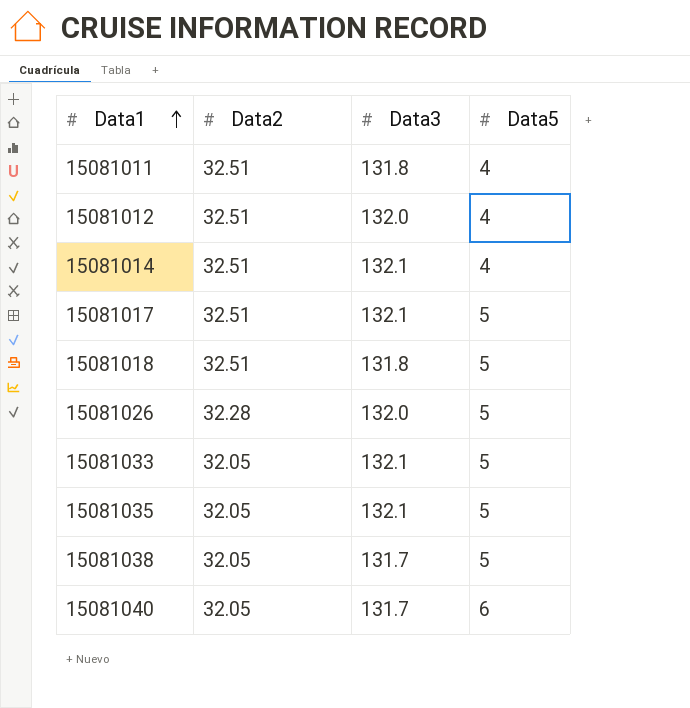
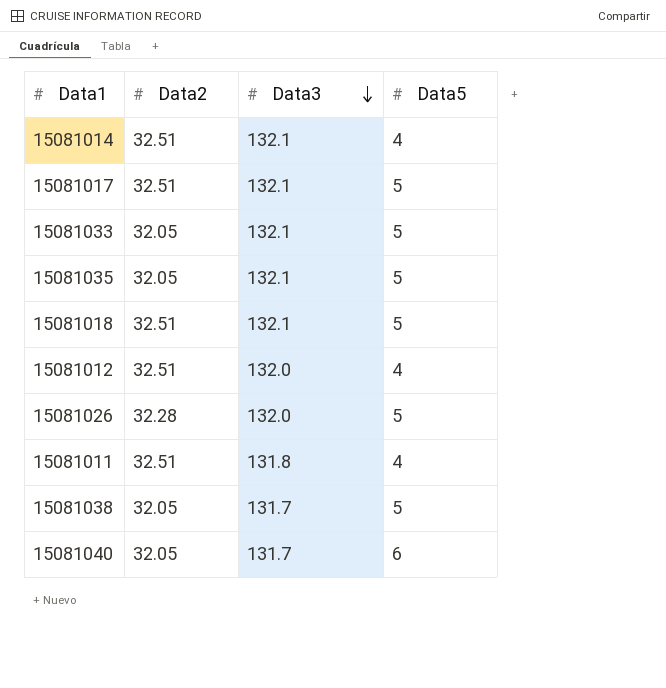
row order: Data1 ascending -> Data3 descending
15081018 | Data3: 131.8 -> 132.1

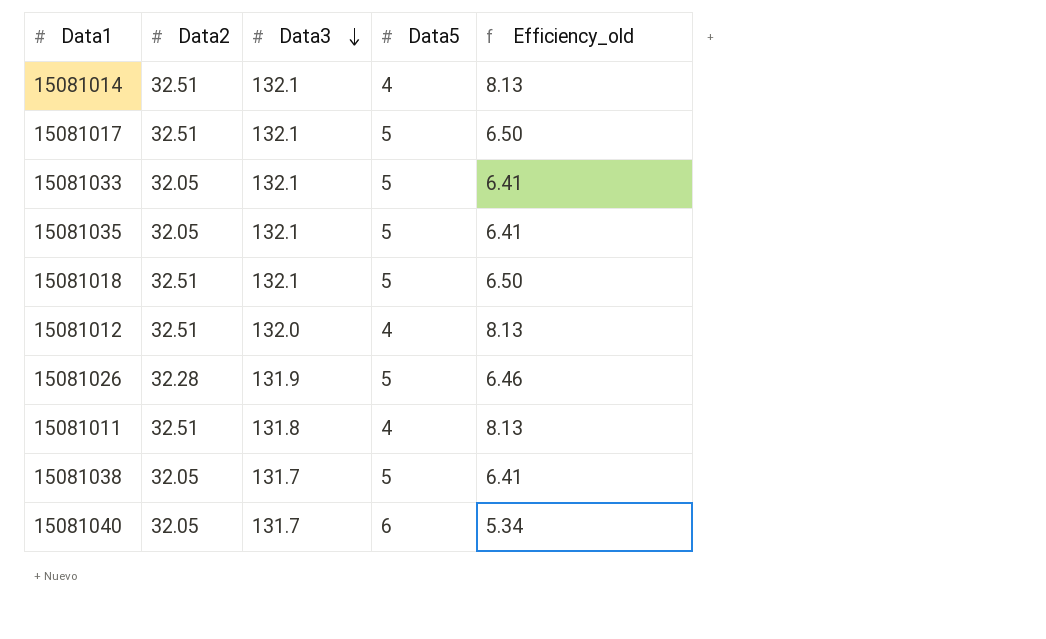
column Efficiency_old | formula: none -> [Data2] / [Data5]
15081026 | Data3: 132.0 -> 131.9

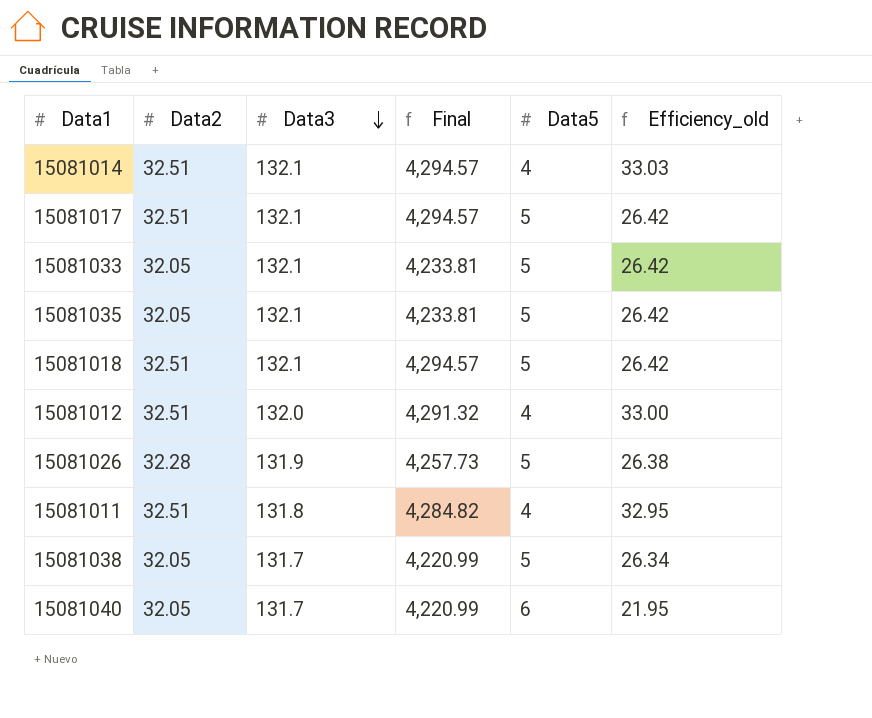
column Final | formula: none -> [Data2] * [Data3]
column Efficiency_old | formula: [Data2] / [Data5] -> [Data3] / [Data5]

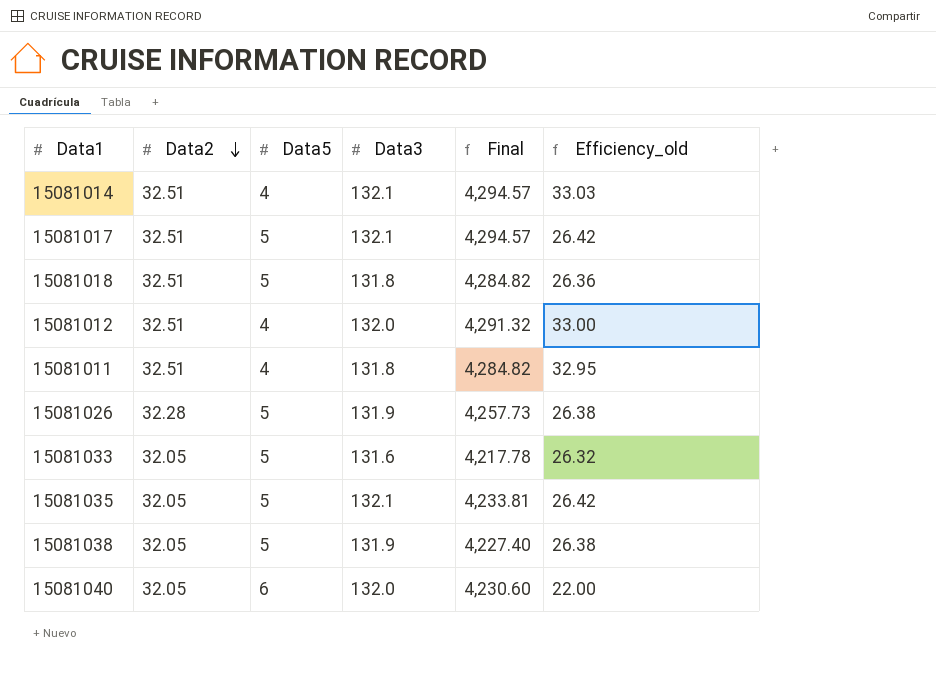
row order: Data3 descending -> Data2 descending
column Data5 | position: 5 -> 3
15081018 | Data3: 132.1 -> 131.8
15081018 | Final: 4,294.57 -> 4,284.82
15081018 | Efficiency_old: 26.42 -> 26.36
15081033 | Data3: 132.1 -> 131.6
15081033 | Final: 4,233.81 -> 4,217.78
15081033 | Efficiency_old: 26.42 -> 26.32
15081038 | Data3: 131.7 -> 131.9
15081038 | Final: 4,220.99 -> 4,227.40
15081038 | Efficiency_old: 26.34 -> 26.38
15081040 | Data3: 131.7 -> 132.0
15081040 | Final: 4,220.99 -> 4,230.60
15081040 | Efficiency_old: 21.95 -> 22.00

